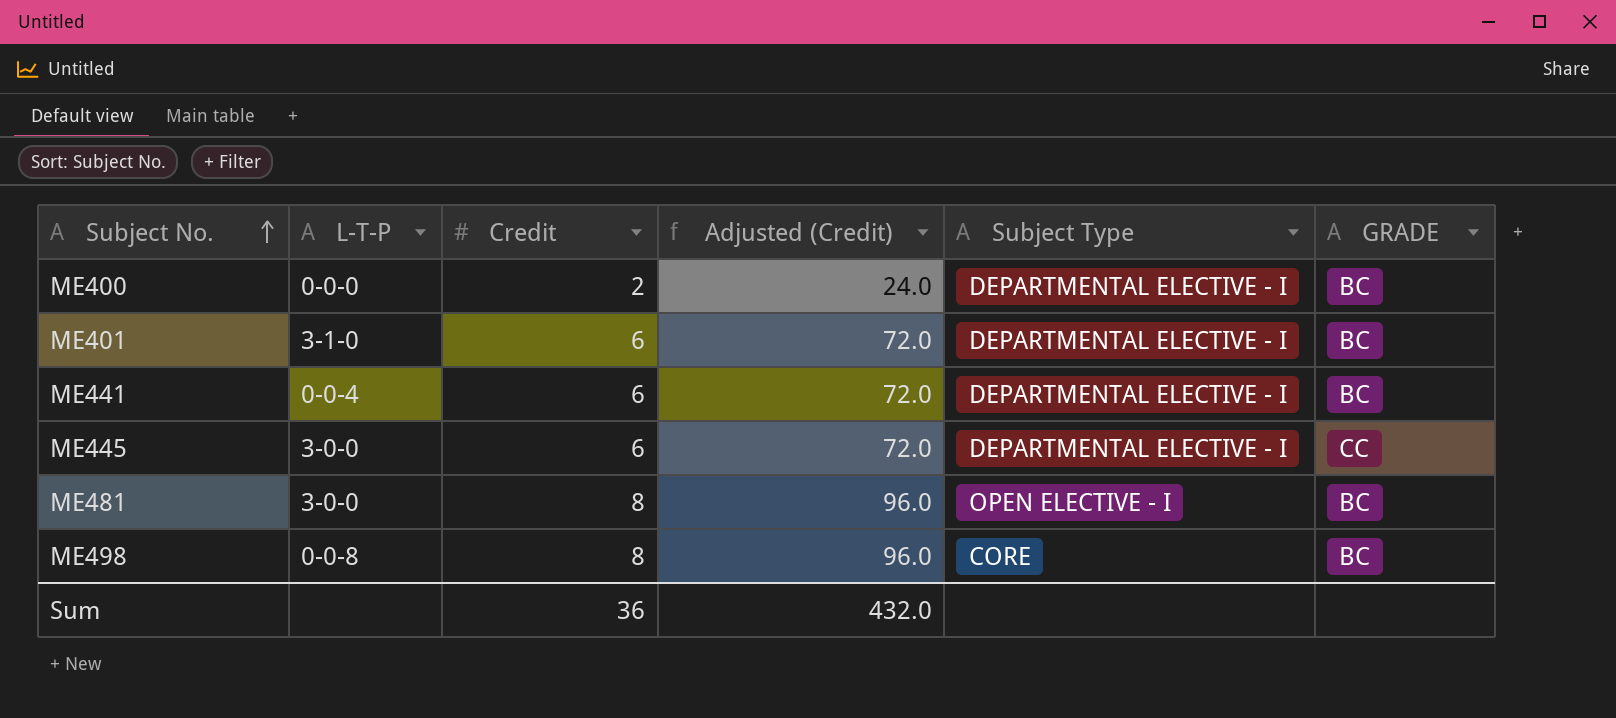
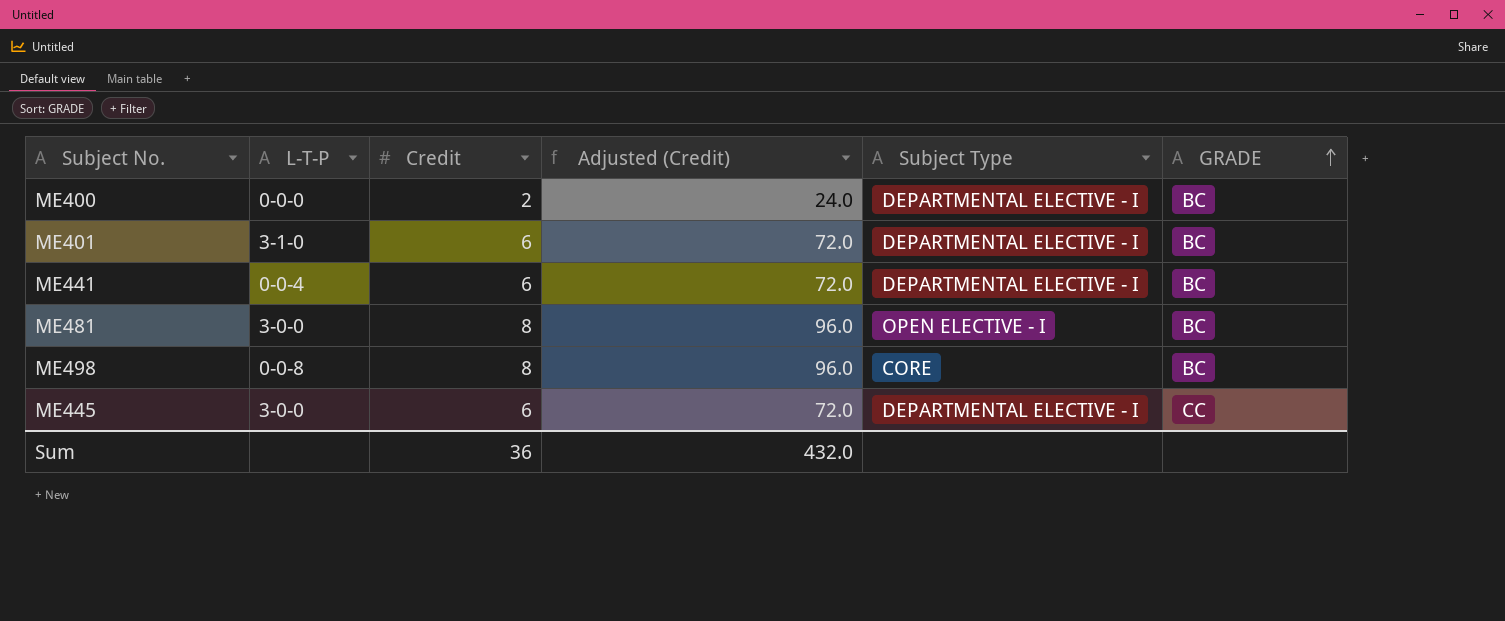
row order: Subject No. ascending -> GRADE ascending

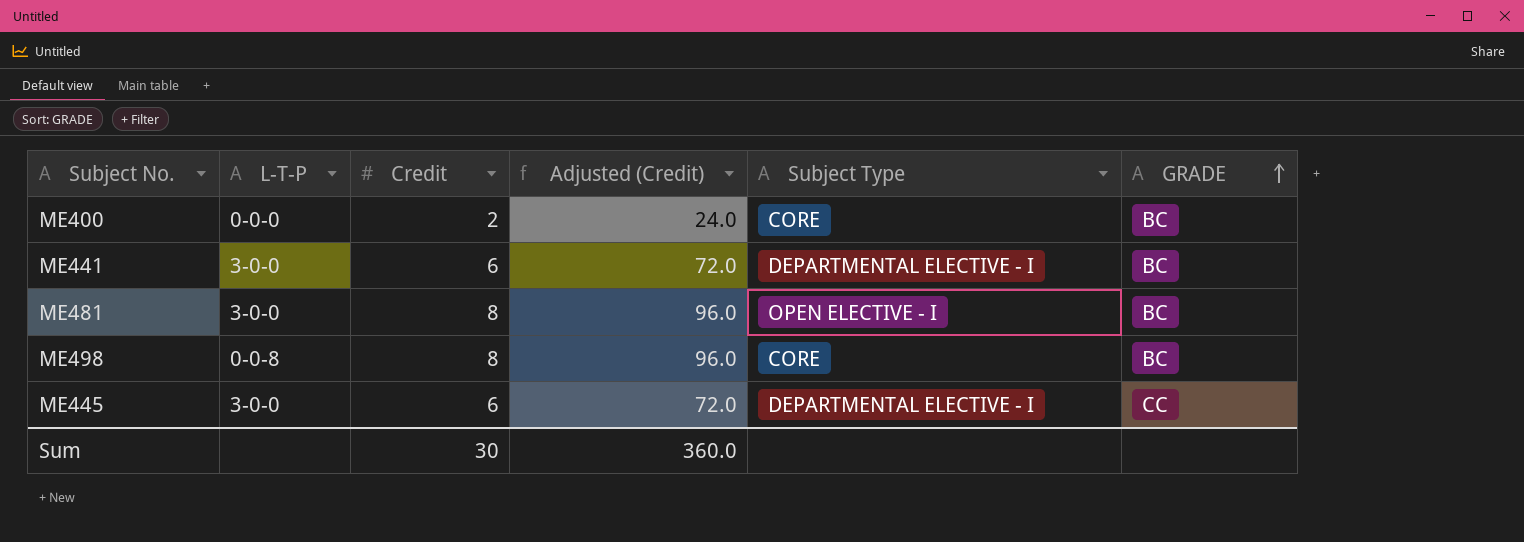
row ME401: 3-1-0 | 6 | 72.0 | DEPARTMENTAL ELECTIVE - I | BC -> none
ME400 | Subject Type: DEPARTMENTAL ELECTIVE - I -> CORE
ME441 | L-T-P: 0-0-4 -> 3-0-0
Sum | Credit: 36 -> 30
Sum | Adjusted (Credit): 432.0 -> 360.0

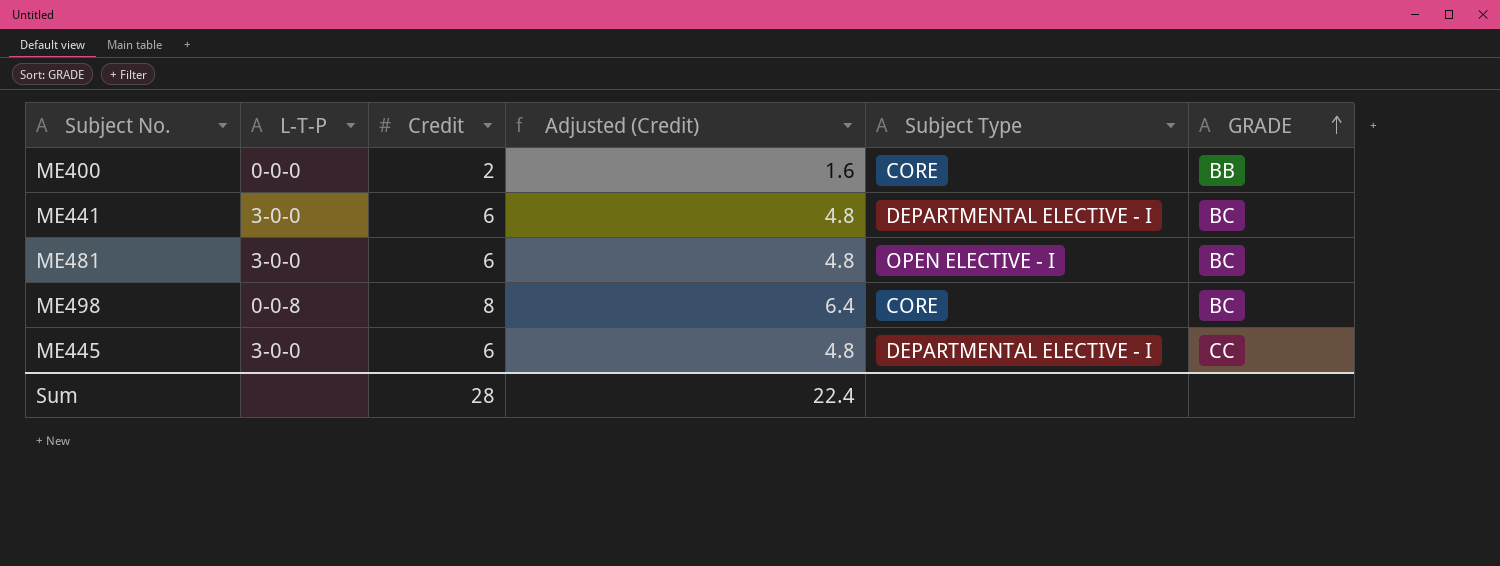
column Adjusted (Credit) | formula: [Credit] * 12 -> [Credit] * 0.8
ME400 | GRADE: BC -> BB
ME481 | Credit: 8 -> 6
Sum | Credit: 30 -> 28
Sum | Adjusted (Credit): 360.0 -> 22.4

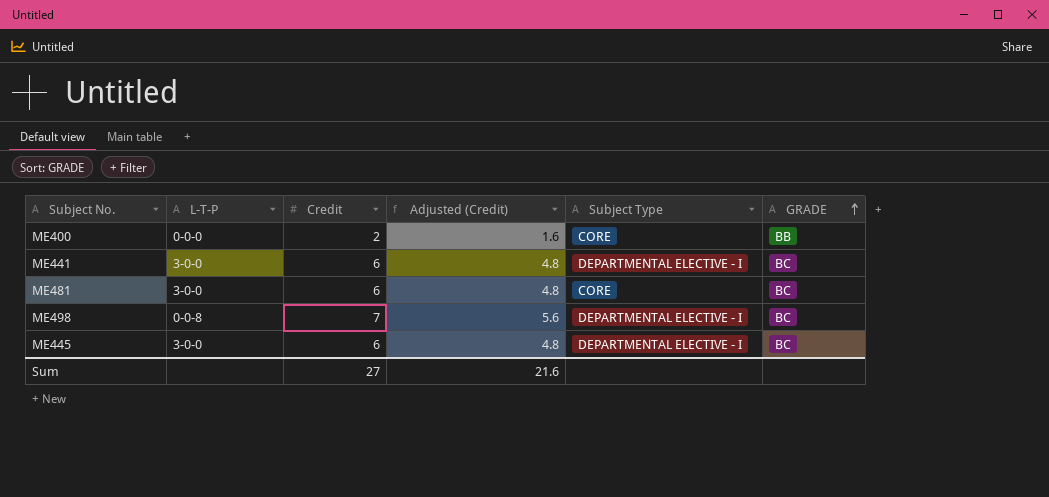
ME481 | Subject Type: OPEN ELECTIVE - I -> CORE
ME498 | Credit: 8 -> 7
ME498 | Adjusted (Credit): 6.4 -> 5.6
ME498 | Subject Type: CORE -> DEPARTMENTAL ELECTIVE - I
ME445 | GRADE: CC -> BC
Sum | Credit: 28 -> 27
Sum | Adjusted (Credit): 22.4 -> 21.6

